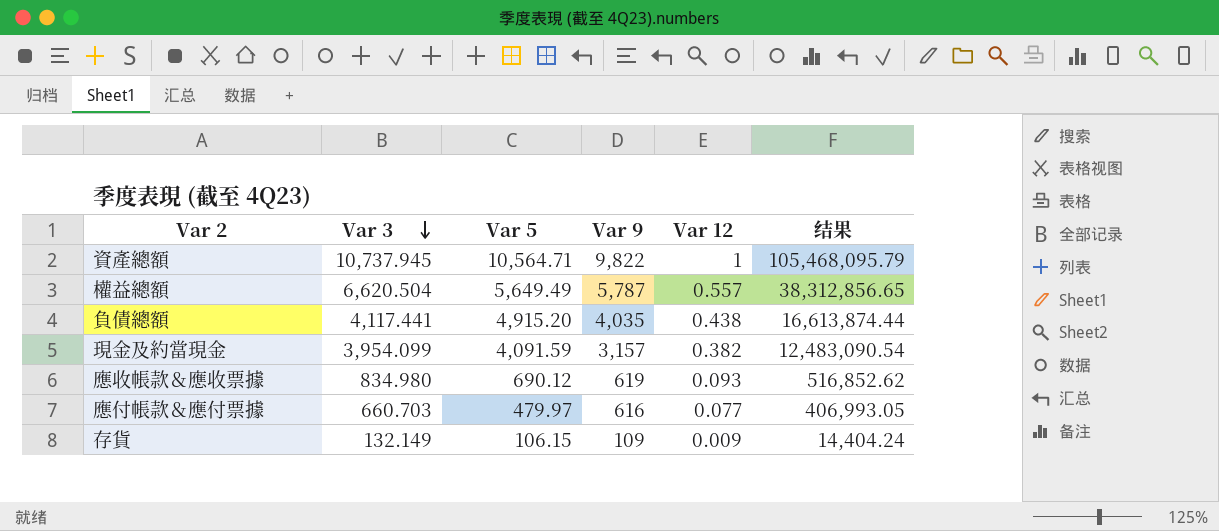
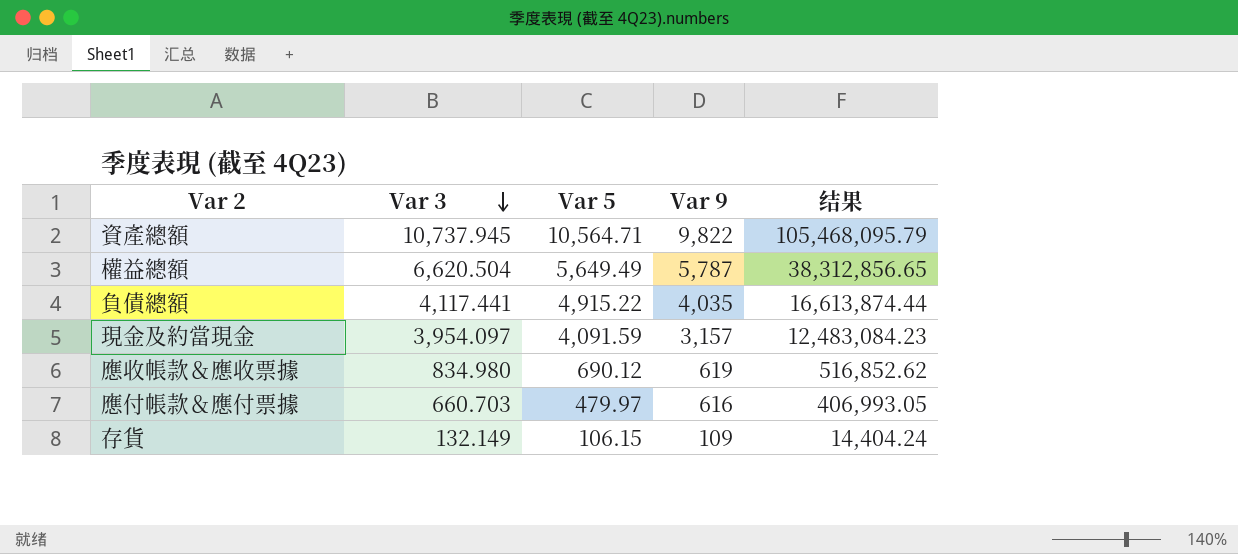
column Var 12 | position: 5 -> none
負債總額 | Var 5: 4,915.20 -> 4,915.22
現金及約當現金 | Var 3: 3,954.099 -> 3,954.097
現金及約當現金 | 结果: 12,483,090.54 -> 12,483,084.23

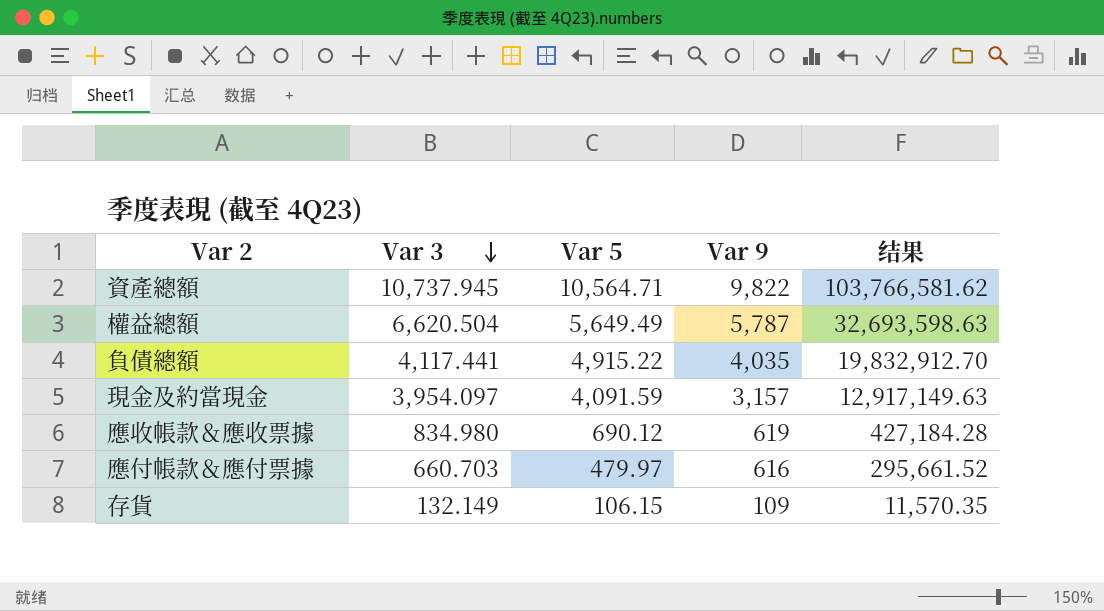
column 结果 | formula: [Var 3] * [Var 9] -> [Var 5] * [Var 9]

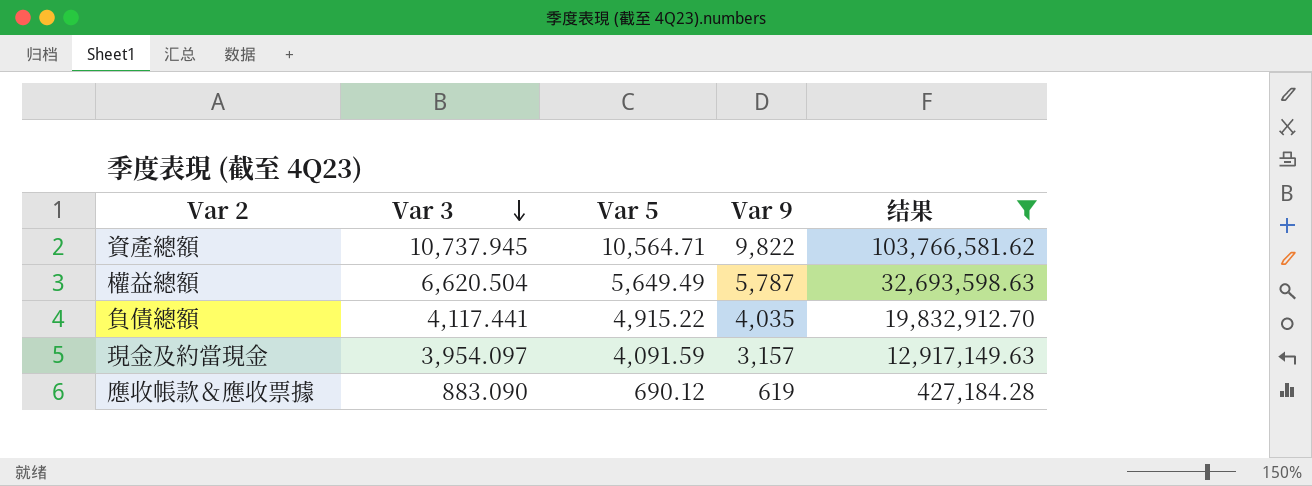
filter: none -> 结果 >= 427,184.28
應收帳款＆應收票據 | Var 3: 834.980 -> 883.090

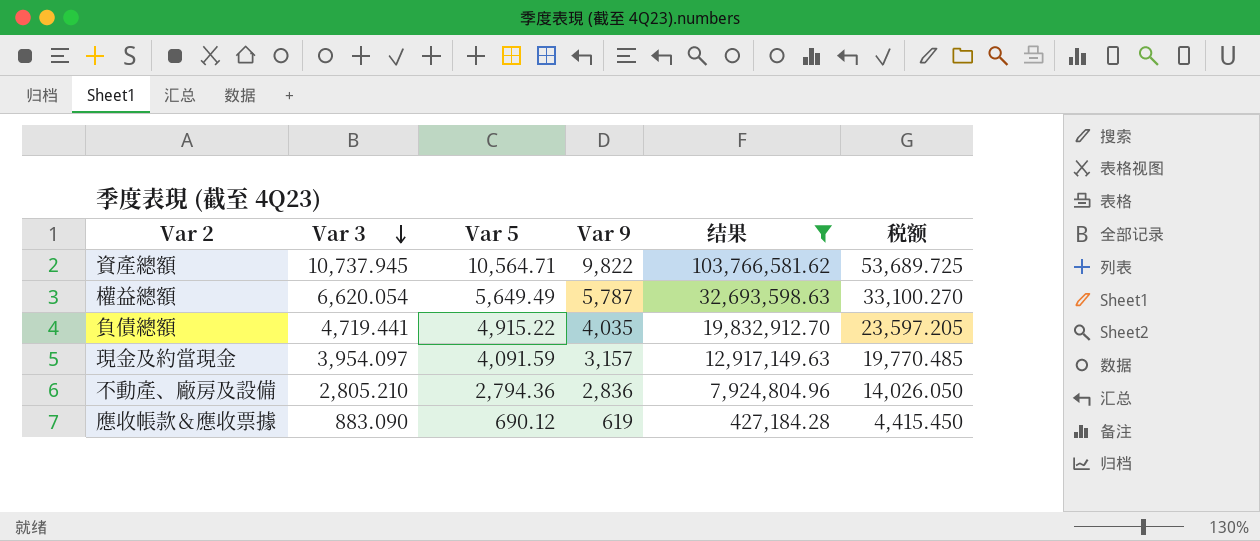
column 税额 | formula: none -> [Var 3] * 5
權益總額 | Var 3: 6,620.504 -> 6,620.054
負債總額 | Var 3: 4,117.441 -> 4,719.441
row 不動產、廠房及設備: none -> 2,805.210 | 2,794.36 | 2,836 | 7,924,804.96 | 14,026.050

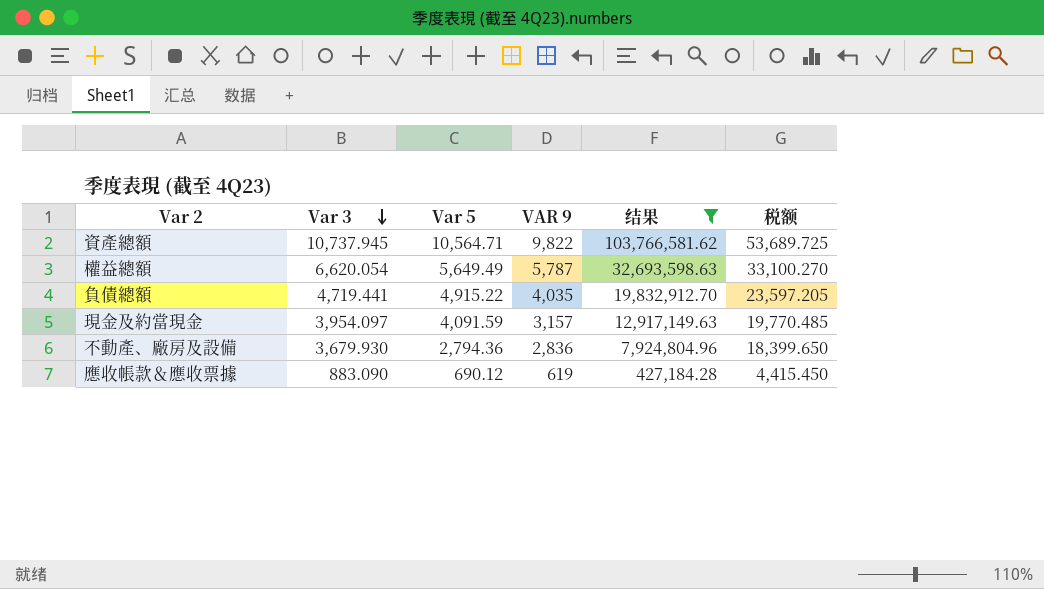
column name: Var 9 -> VAR 9
不動產、廠房及設備 | Var 3: 2,805.210 -> 3,679.930
不動產、廠房及設備 | 税额: 14,026.050 -> 18,399.650

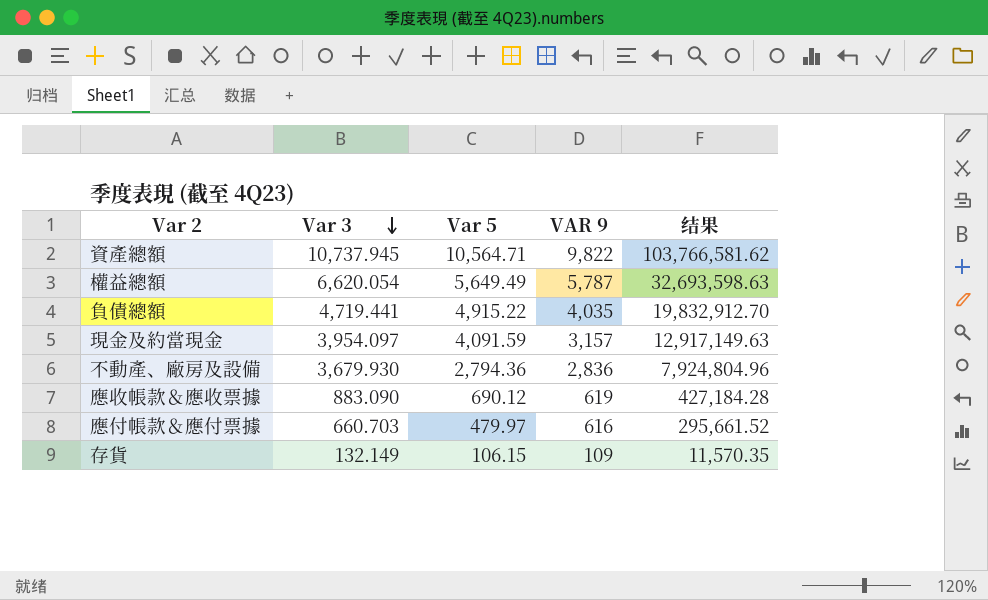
filter: 结果 >= 427,184.28 -> none
column 税额 | formula: [Var 3] * 5 -> none

